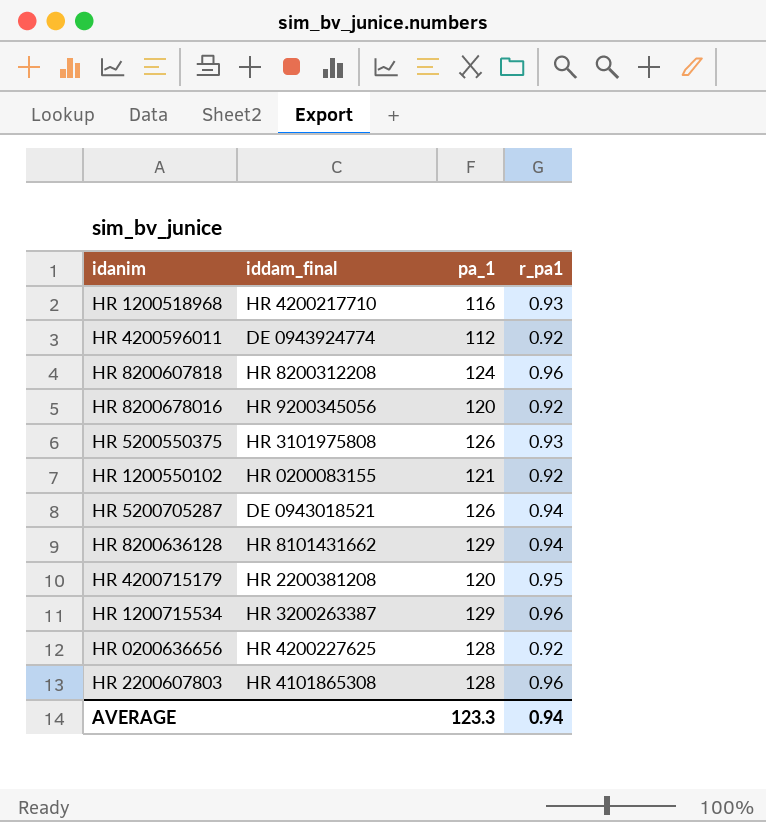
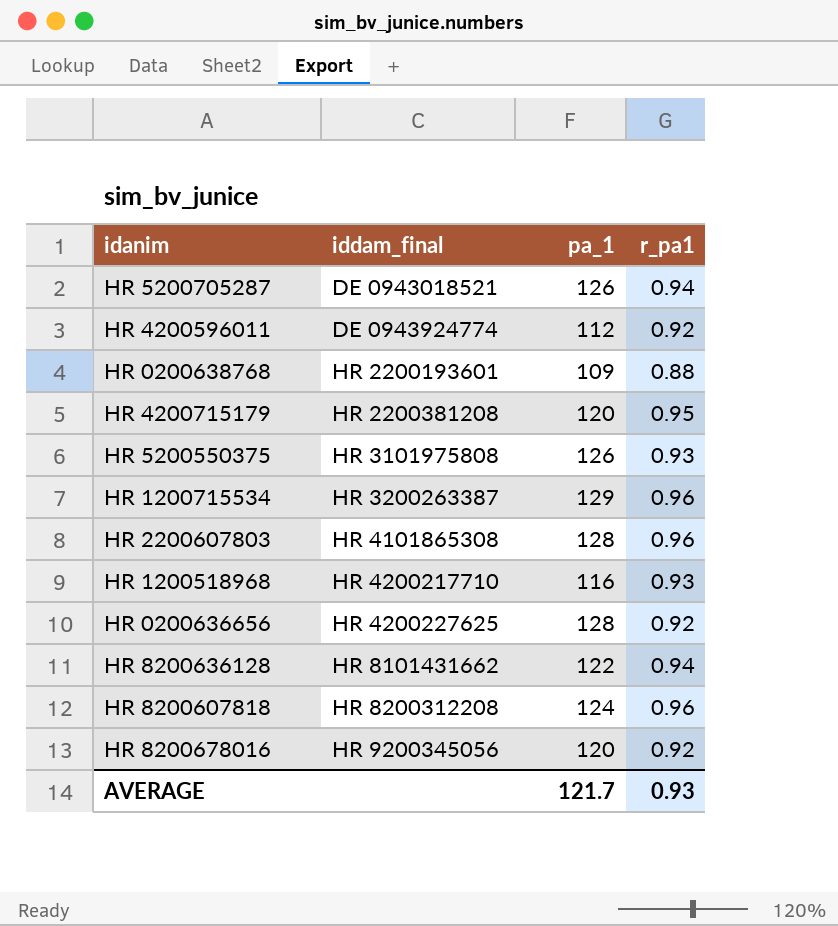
row order: none -> iddam_final ascending
row HR 1200550102: HR 0200083155 | 121 | 0.92 -> none
row HR 0200638768: none -> HR 2200193601 | 109 | 0.88
HR 8200636128 | pa_1: 129 -> 122
AVERAGE | pa_1: 123.3 -> 121.7
AVERAGE | r_pa1: 0.94 -> 0.93

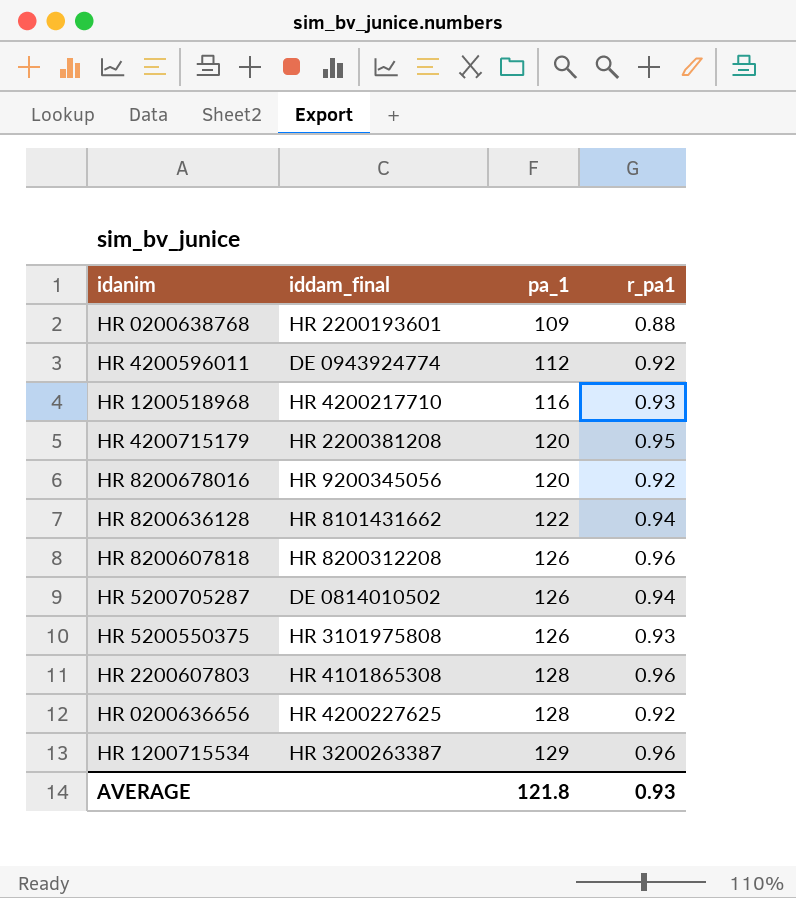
row order: iddam_final ascending -> pa_1 ascending
HR 8200607818 | pa_1: 124 -> 126
HR 5200705287 | iddam_final: DE 0943018521 -> DE 0814010502
AVERAGE | pa_1: 121.7 -> 121.8

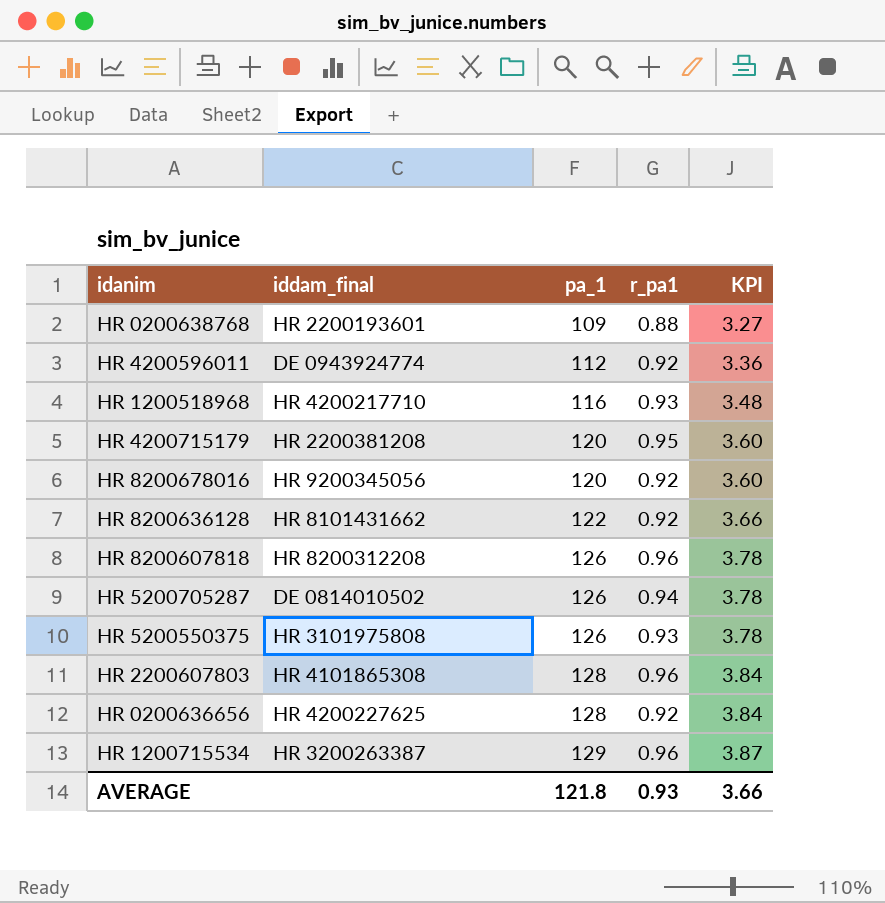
column KPI | formula: none -> [pa_1] * 0.03
HR 8200636128 | r_pa1: 0.94 -> 0.92

